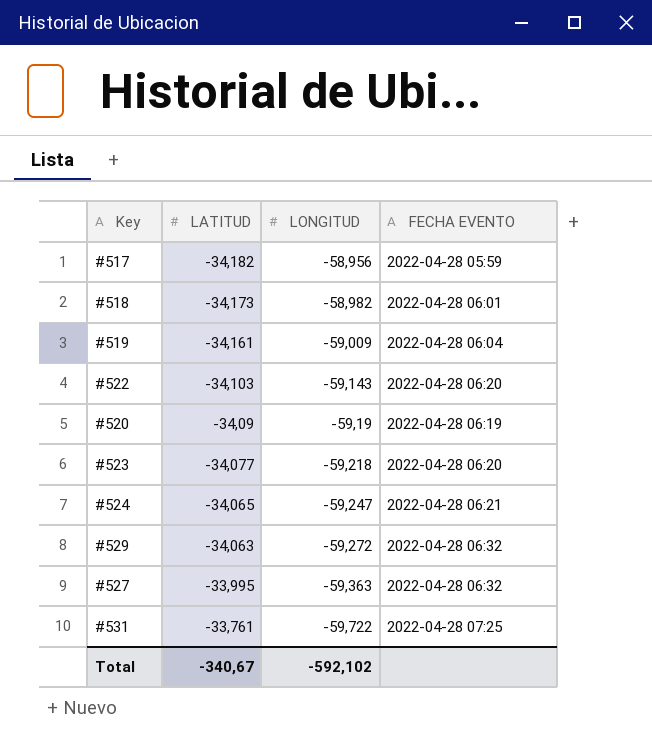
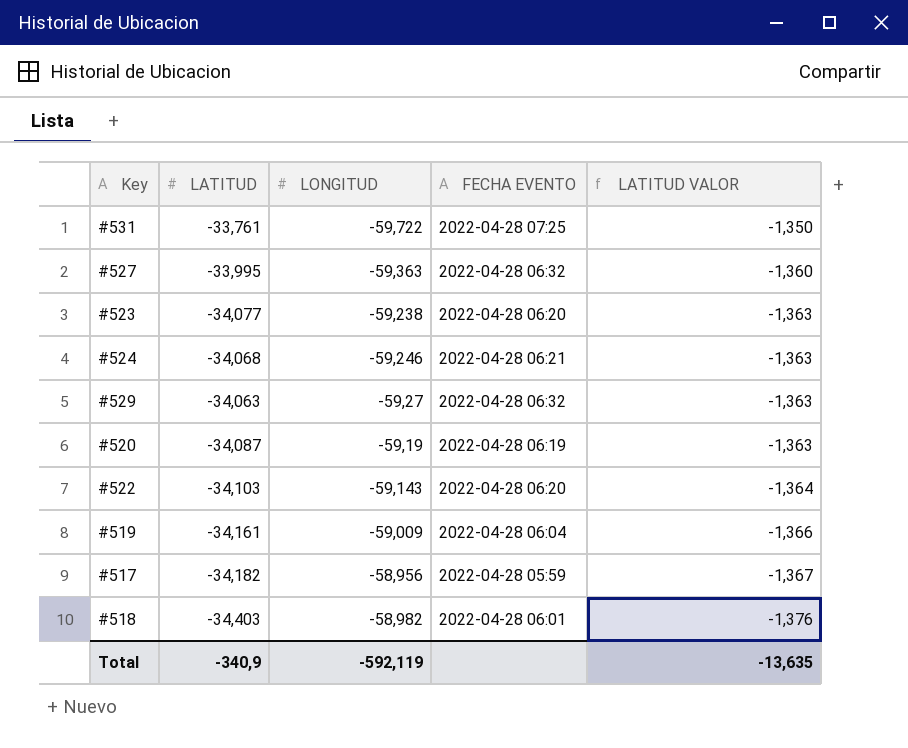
row order: LATITUD ascending -> LATITUD VALOR descending
column LATITUD VALOR | formula: none -> [LATITUD] * 0,04
#523 | LONGITUD: -59,218 -> -59,238
#524 | LATITUD: -34,065 -> -34,068
#524 | LONGITUD: -59,247 -> -59,246
#529 | LONGITUD: -59,272 -> -59,27
#520 | LATITUD: -34,09 -> -34,087
#518 | LATITUD: -34,173 -> -34,403
Total | LATITUD: -340,67 -> -340,9
Total | LONGITUD: -592,102 -> -592,119

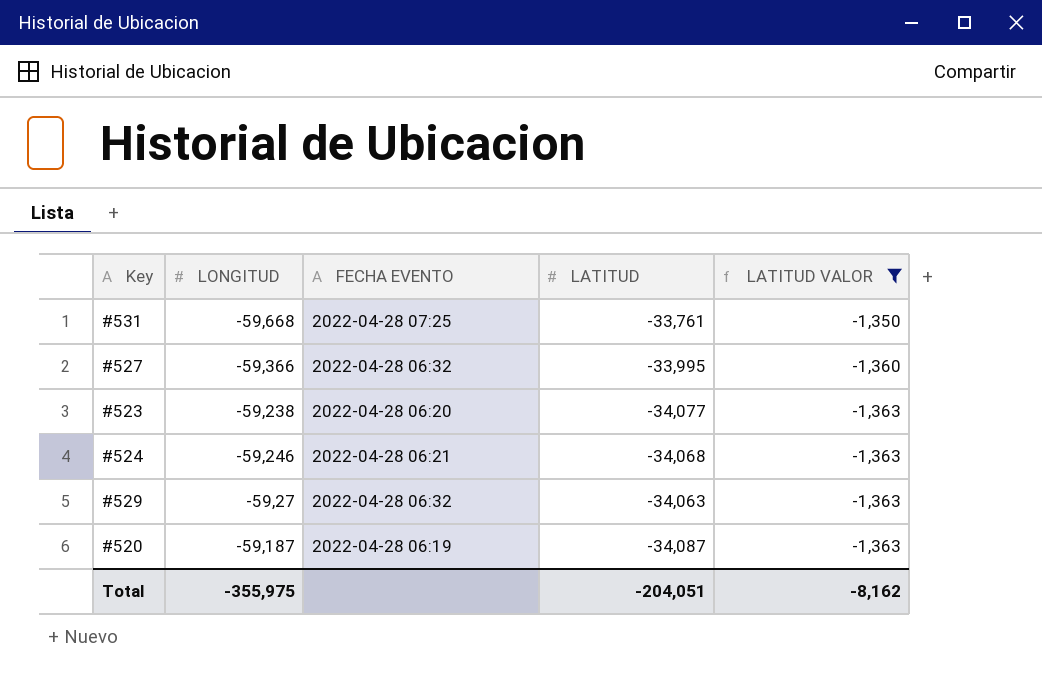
filter: none -> LATITUD VALOR >= -1,363
column LATITUD | position: 2 -> 4
#531 | LONGITUD: -59,722 -> -59,668
#527 | LONGITUD: -59,363 -> -59,366
#520 | LONGITUD: -59,19 -> -59,187
Total | LONGITUD: -592,119 -> -355,975
Total | LATITUD: -340,9 -> -204,051
Total | LATITUD VALOR: -13,635 -> -8,162

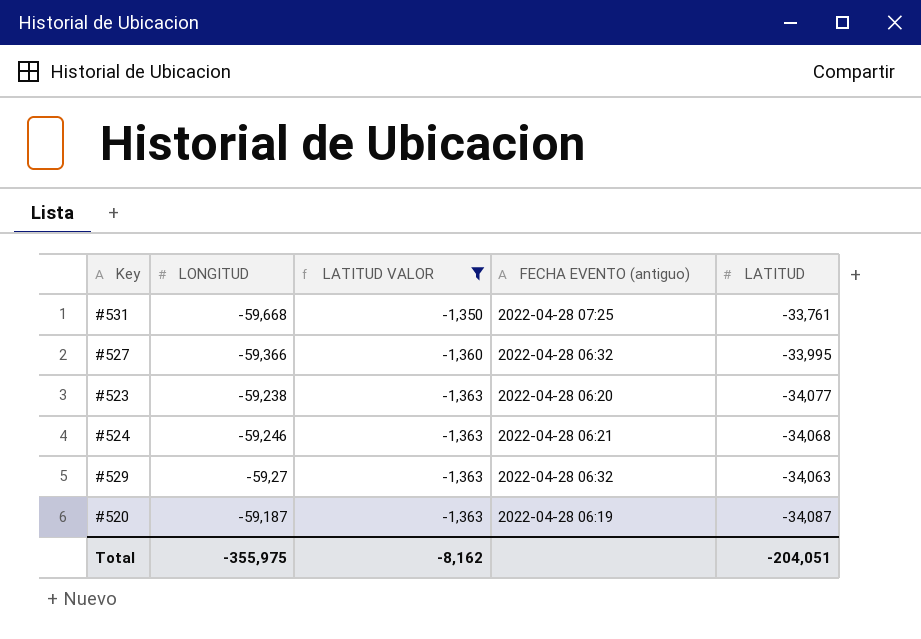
column LATITUD VALOR | position: 5 -> 3
column name: FECHA EVENTO -> FECHA EVENTO (antiguo)

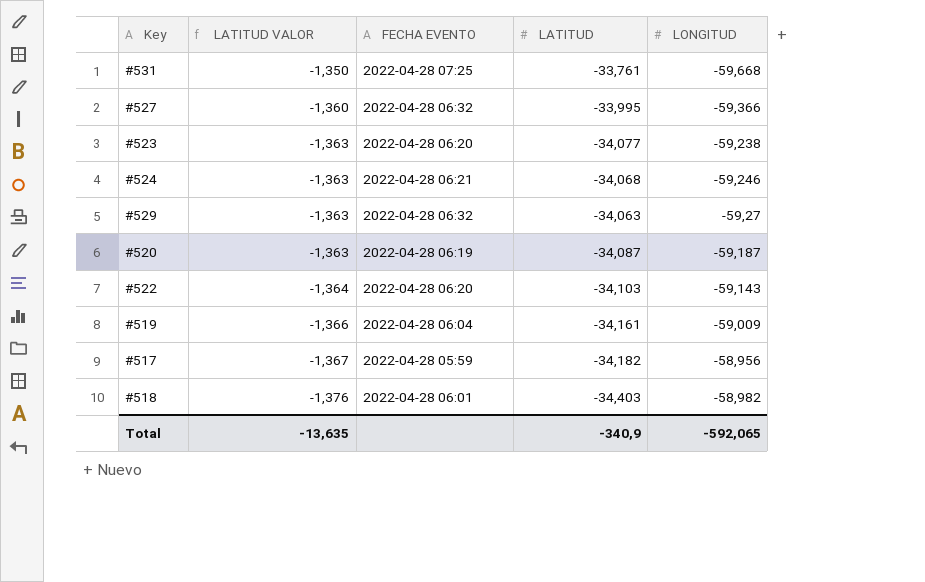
filter: LATITUD VALOR >= -1,363 -> none
column name: FECHA EVENTO (antiguo) -> FECHA EVENTO
column LONGITUD | position: 2 -> 5
Total | LATITUD VALOR: -8,162 -> -13,635
Total | LATITUD: -204,051 -> -340,9
Total | LONGITUD: -355,975 -> -592,065

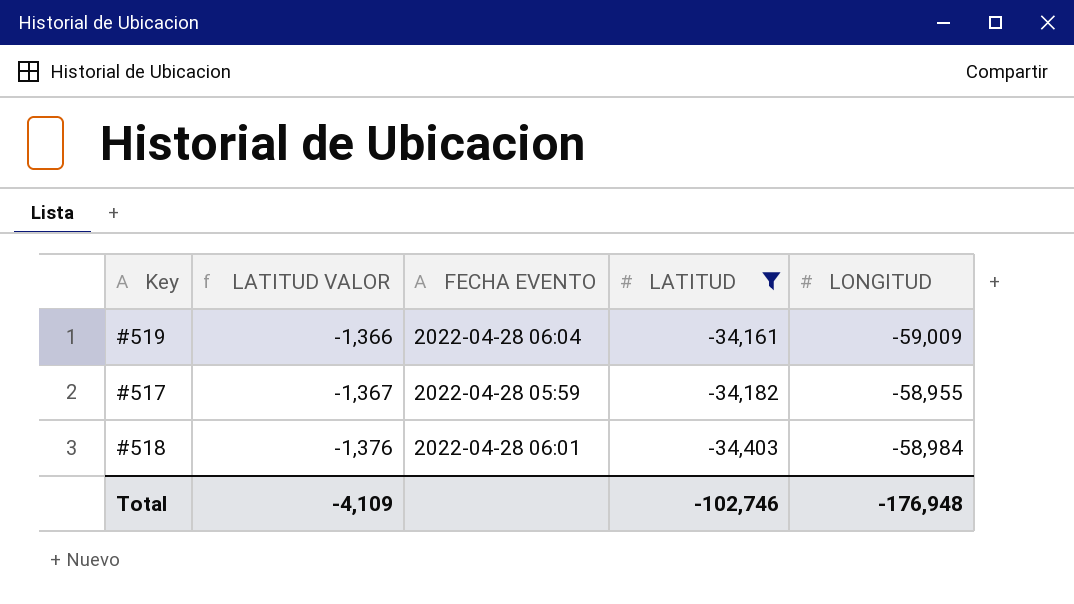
filter: none -> LATITUD <= -34,161
#517 | LONGITUD: -58,956 -> -58,955
#518 | LONGITUD: -58,982 -> -58,984
Total | LATITUD VALOR: -13,635 -> -4,109
Total | LATITUD: -340,9 -> -102,746
Total | LONGITUD: -592,065 -> -176,948

